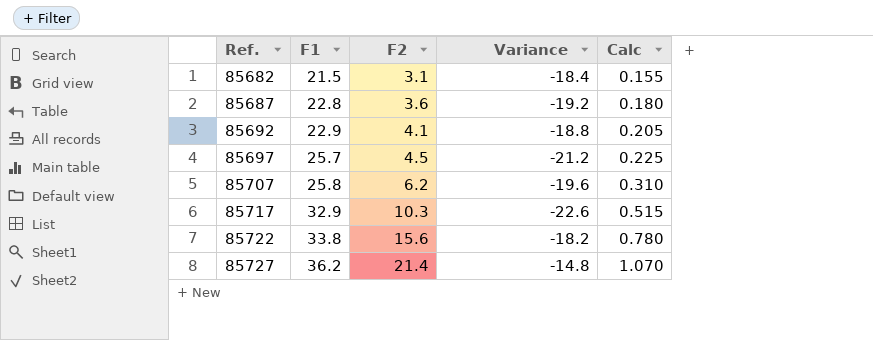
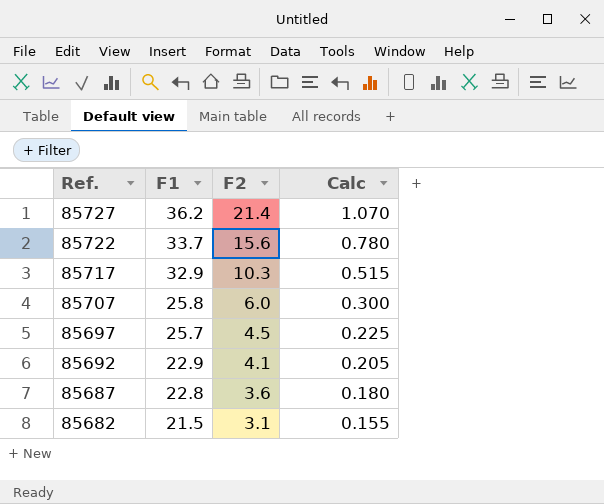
row order: Ref. ascending -> Ref. descending
column Variance | formula: [F2] - [F1] -> none
85722 | F1: 33.8 -> 33.7
85707 | F2: 6.2 -> 6.0
85707 | Calc: 0.310 -> 0.300

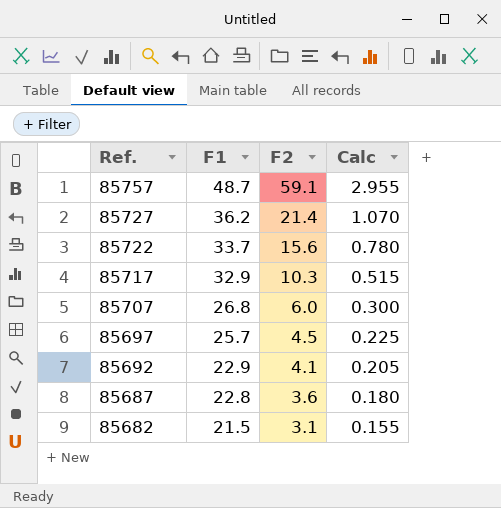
row 85757: none -> 48.7 | 59.1 | 2.955
85707 | F1: 25.8 -> 26.8

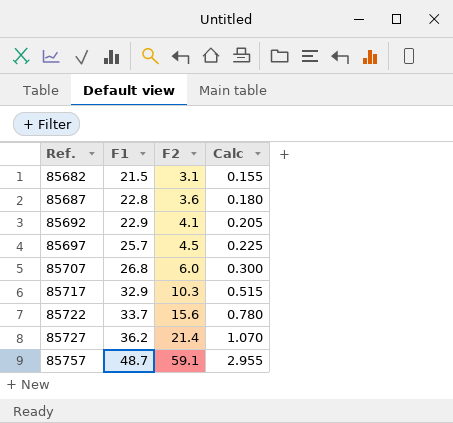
row order: Ref. descending -> Ref. ascending

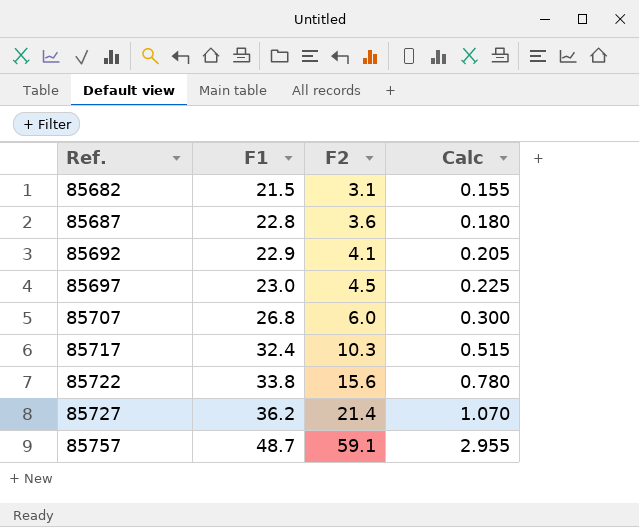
85697 | F1: 25.7 -> 23.0
85717 | F1: 32.9 -> 32.4
85722 | F1: 33.7 -> 33.8

